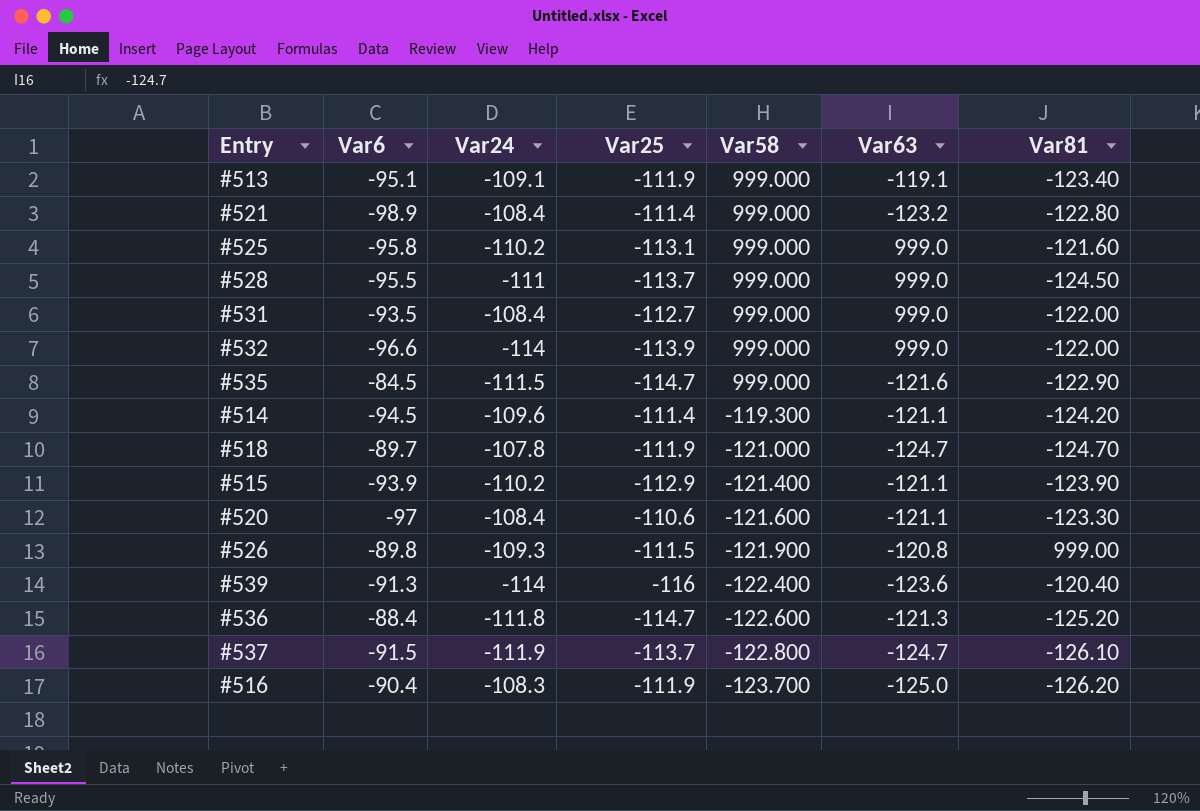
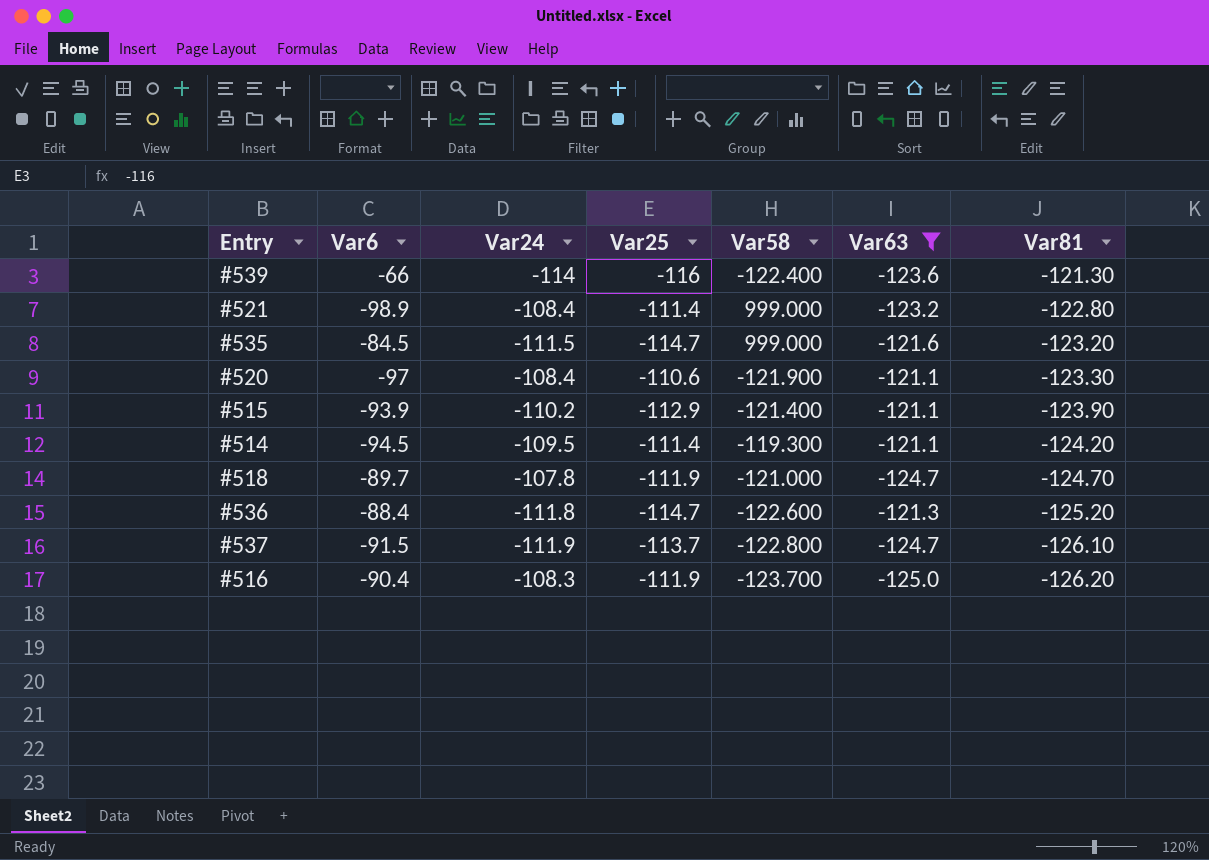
filter: none -> Var63 <= -121.1
row order: Var58 descending -> Var81 descending
#539 | Var6: -91.3 -> -66
#539 | Var81: -120.40 -> -121.30
#535 | Var81: -122.90 -> -123.20
#520 | Var58: -121.600 -> -121.900
#514 | Var24: -109.6 -> -109.5

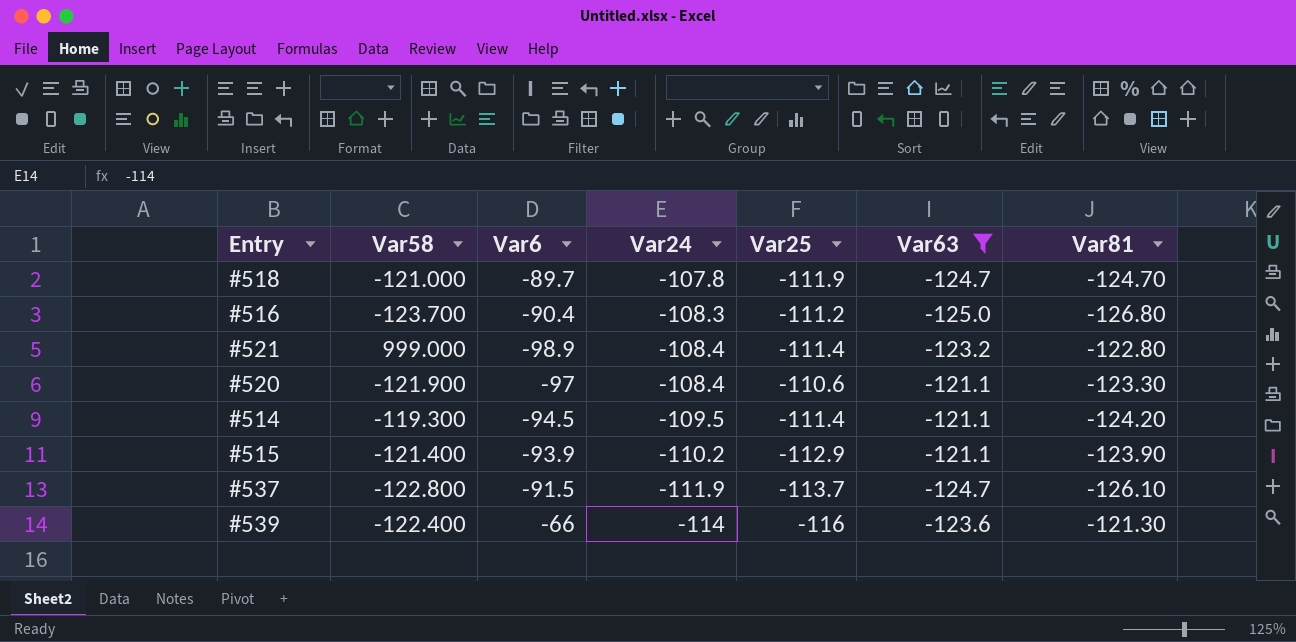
row order: Var81 descending -> Var24 descending
column Var58 | position: 5 -> 2
row #535: -84.5 | -111.5 | -114.7 | 999.000 | -121.6 | -123.20 -> none
row #536: -88.4 | -111.8 | -114.7 | -122.600 | -121.3 | -125.20 -> none
#516 | Var25: -111.9 -> -111.2
#516 | Var81: -126.20 -> -126.80

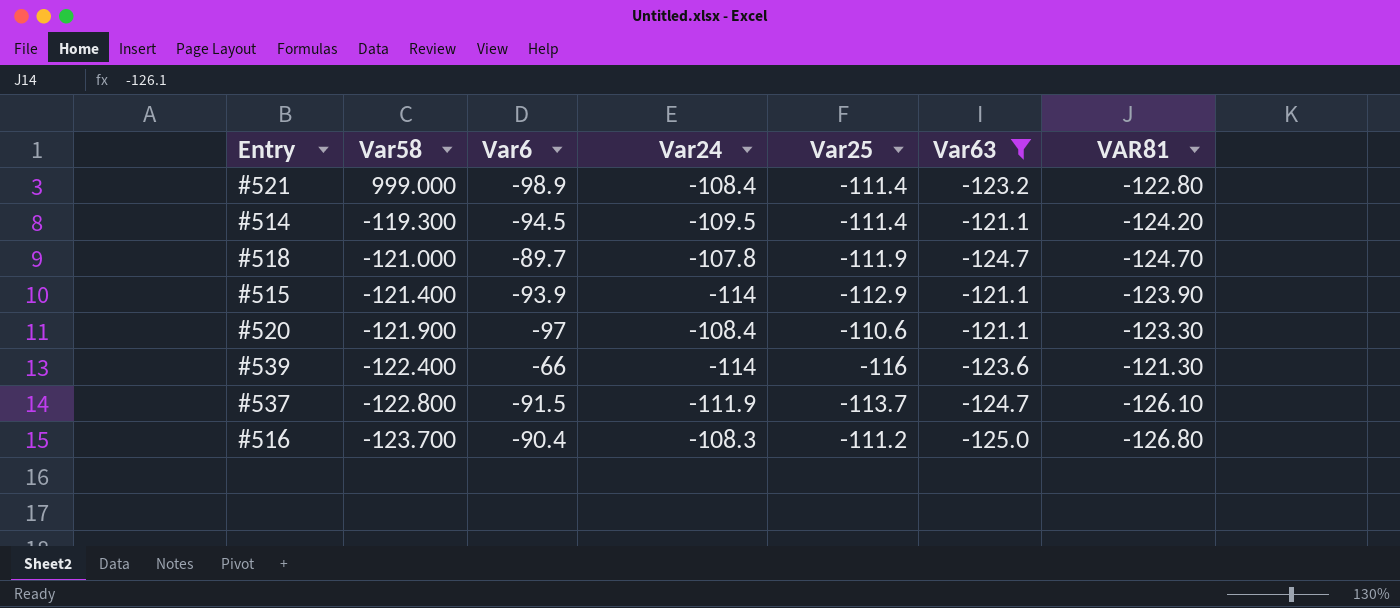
row order: Var24 descending -> Var58 descending
column name: Var81 -> VAR81
#515 | Var24: -110.2 -> -114

